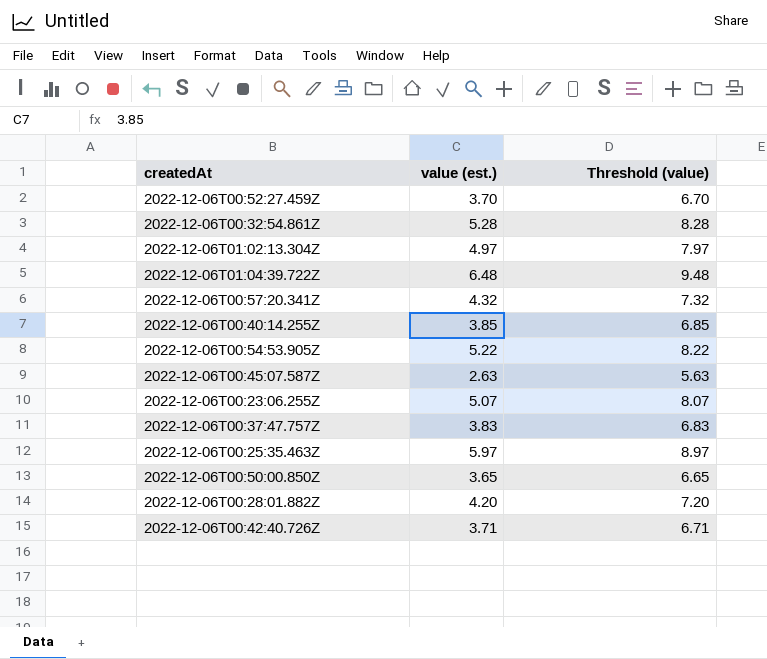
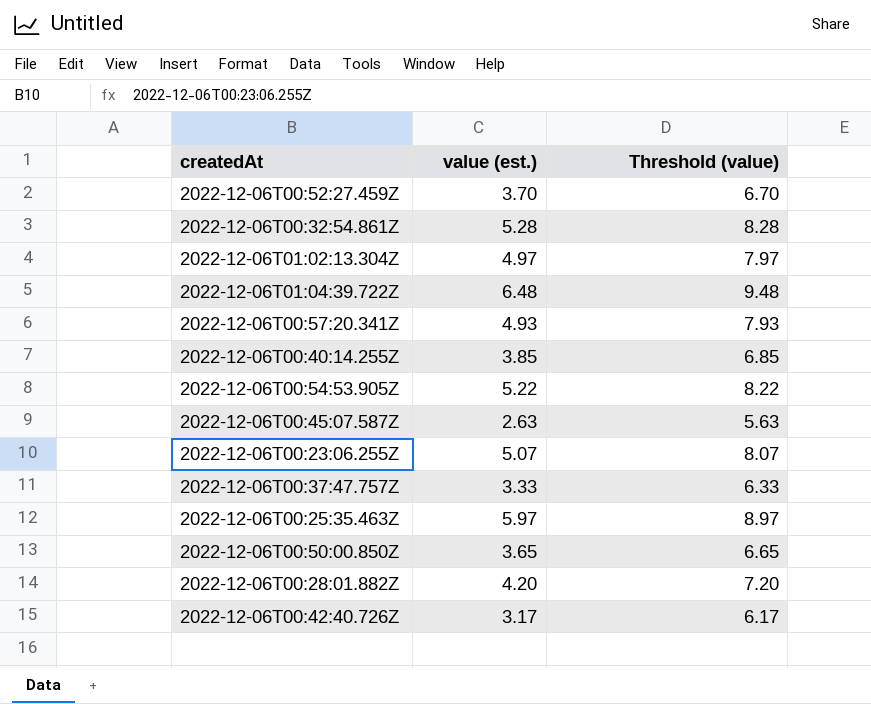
2022-12-06T00:57:20.341Z | value (est.): 4.32 -> 4.93
2022-12-06T00:57:20.341Z | Threshold (value): 7.32 -> 7.93
2022-12-06T00:37:47.757Z | value (est.): 3.83 -> 3.33
2022-12-06T00:37:47.757Z | Threshold (value): 6.83 -> 6.33
2022-12-06T00:42:40.726Z | value (est.): 3.71 -> 3.17
2022-12-06T00:42:40.726Z | Threshold (value): 6.71 -> 6.17

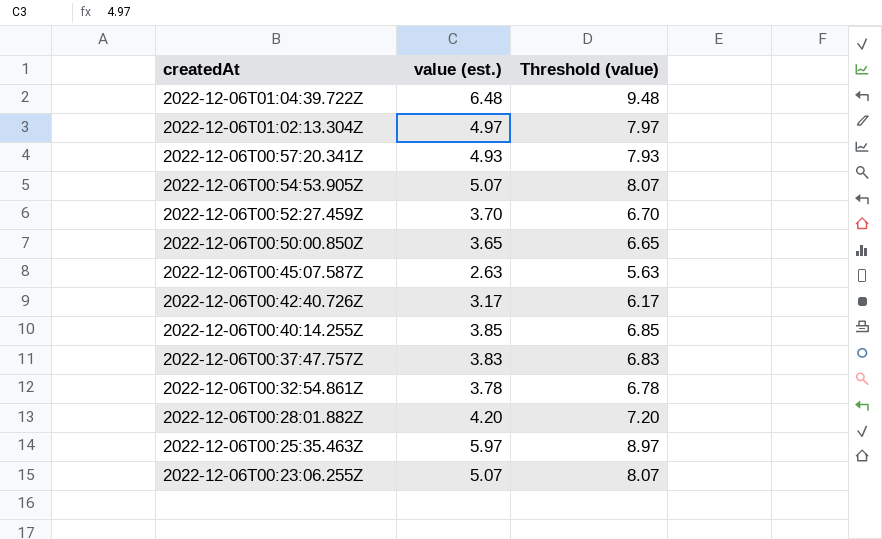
row order: none -> createdAt descending
2022-12-06T00:54:53.905Z | value (est.): 5.22 -> 5.07
2022-12-06T00:54:53.905Z | Threshold (value): 8.22 -> 8.07
2022-12-06T00:37:47.757Z | value (est.): 3.33 -> 3.83
2022-12-06T00:37:47.757Z | Threshold (value): 6.33 -> 6.83
2022-12-06T00:32:54.861Z | value (est.): 5.28 -> 3.78
2022-12-06T00:32:54.861Z | Threshold (value): 8.28 -> 6.78

